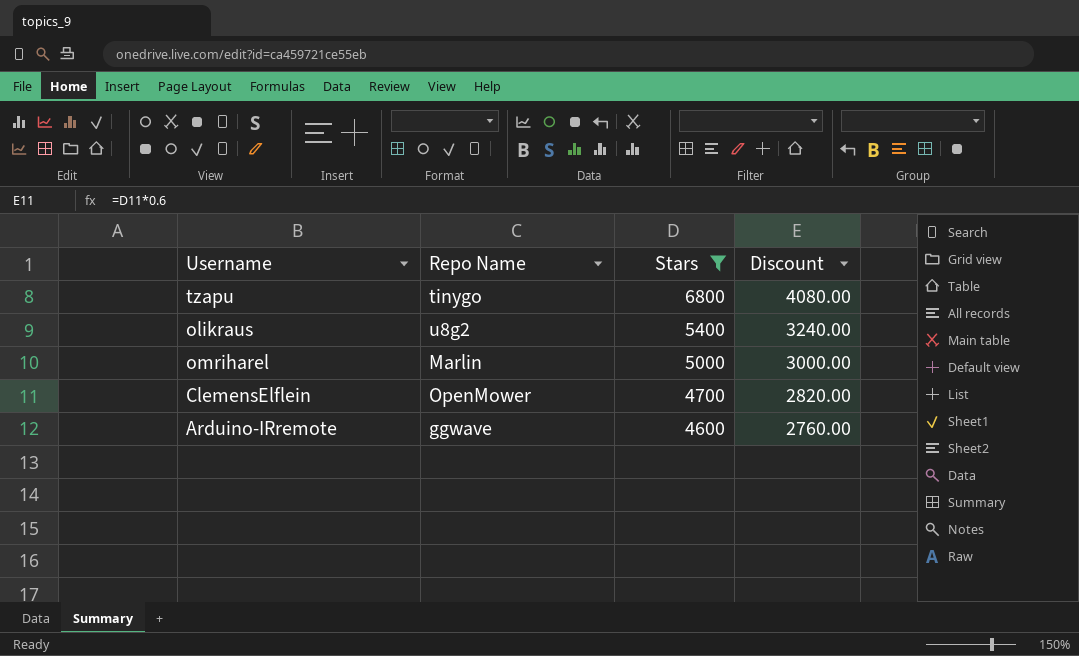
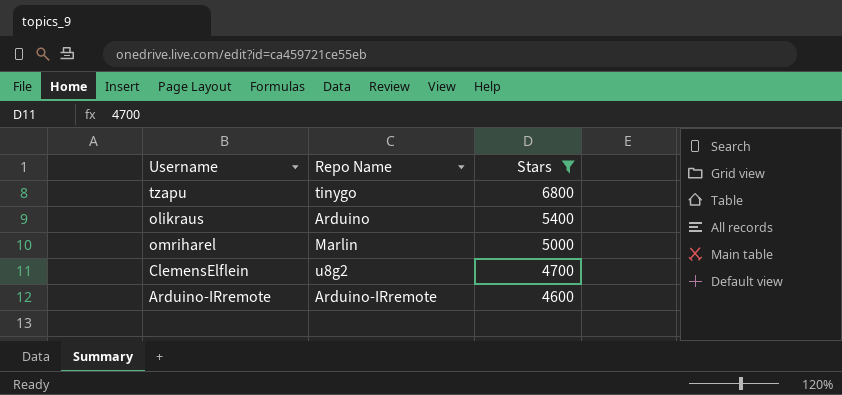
column Discount | formula: [Stars] * 0.6 -> none
olikraus | Repo Name: u8g2 -> Arduino
ClemensElflein | Repo Name: OpenMower -> u8g2
Arduino-IRremote | Repo Name: ggwave -> Arduino-IRremote

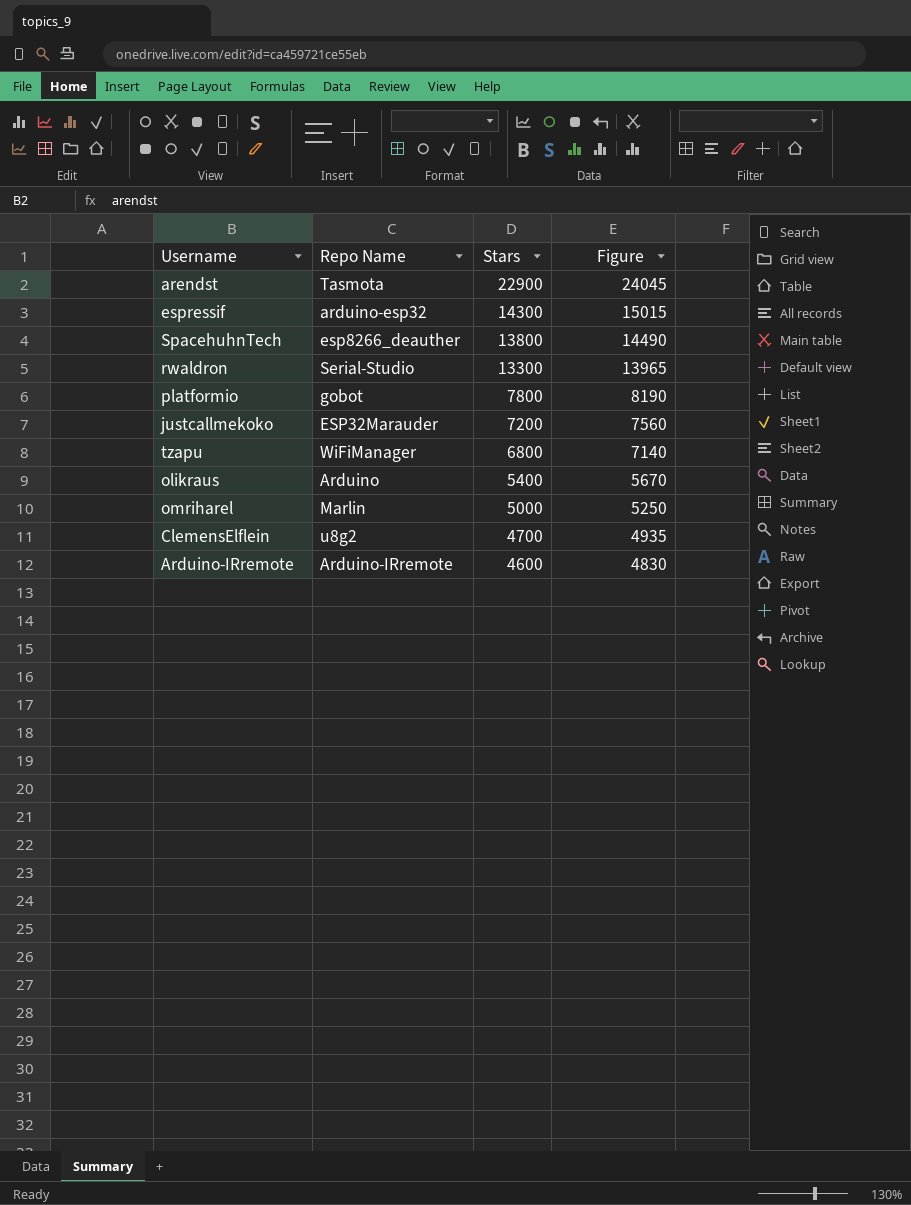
filter: Stars <= 6800 -> none
column Figure | formula: none -> [Stars] * 1.05
tzapu | Repo Name: tinygo -> WiFiManager

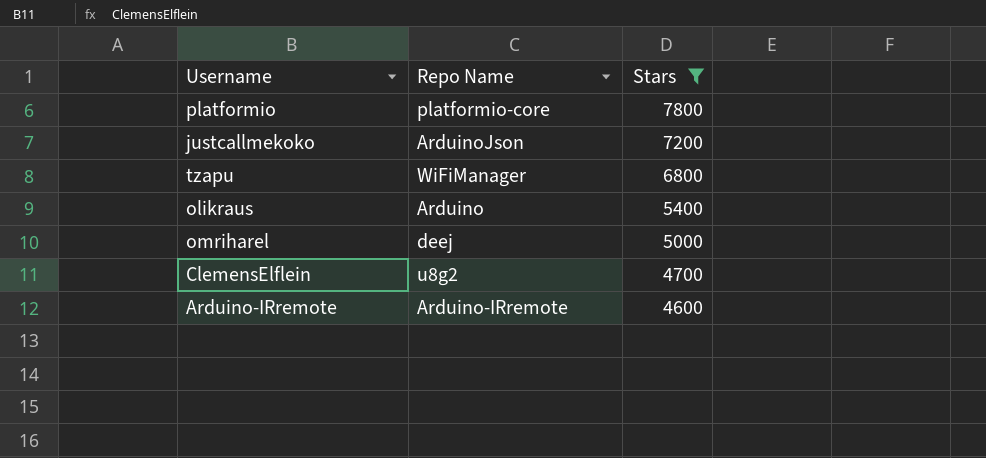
filter: none -> Stars <= 7800
column Figure | formula: [Stars] * 1.05 -> none
platformio | Repo Name: gobot -> platformio-core
justcallmekoko | Repo Name: ESP32Marauder -> ArduinoJson
omriharel | Repo Name: Marlin -> deej

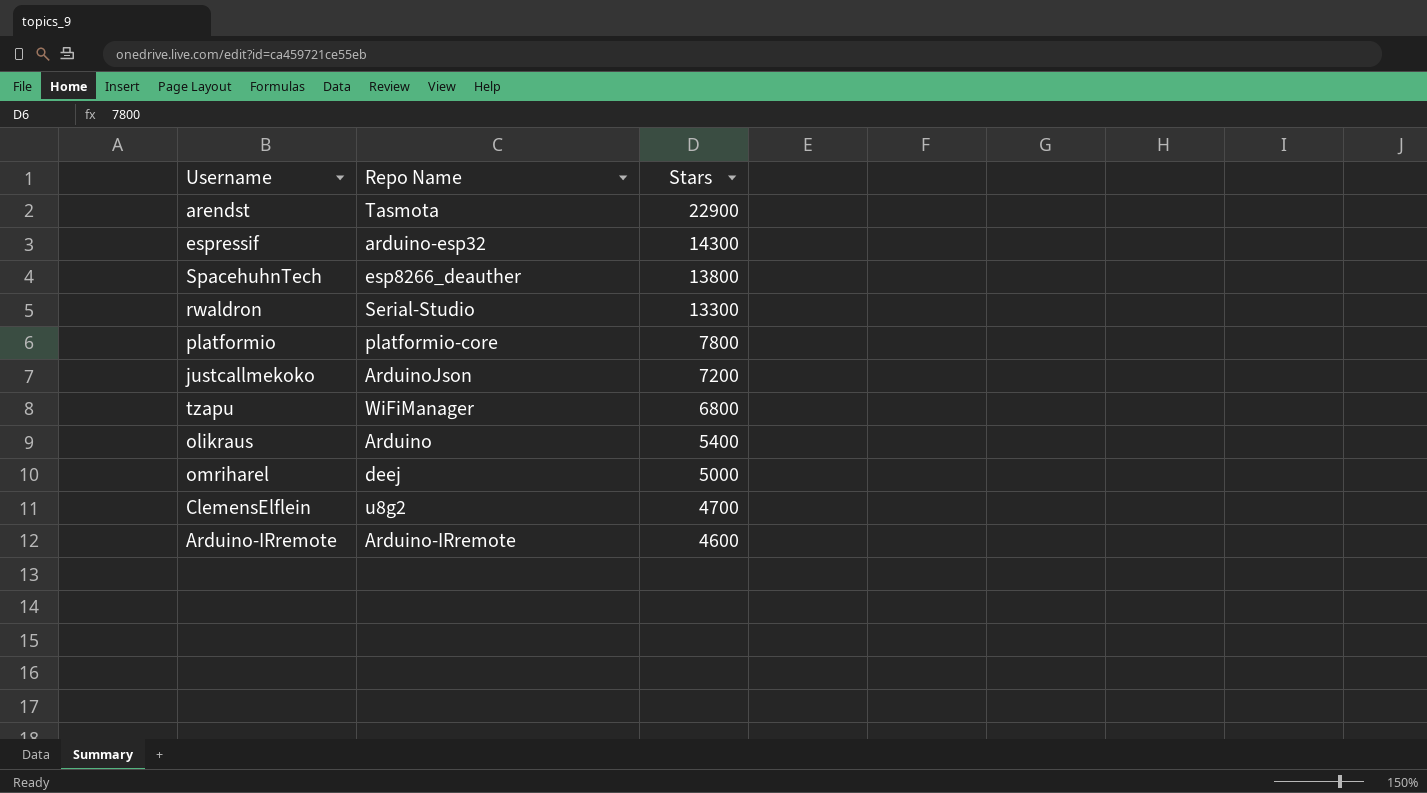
filter: Stars <= 7800 -> none

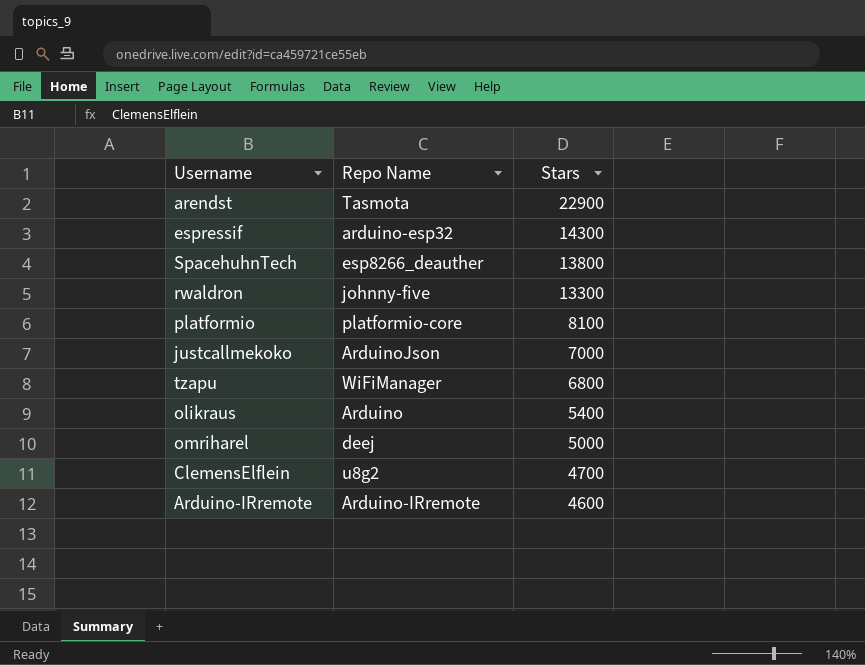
rwaldron | Repo Name: Serial-Studio -> johnny-five
platformio | Stars: 7800 -> 8100
justcallmekoko | Stars: 7200 -> 7000

